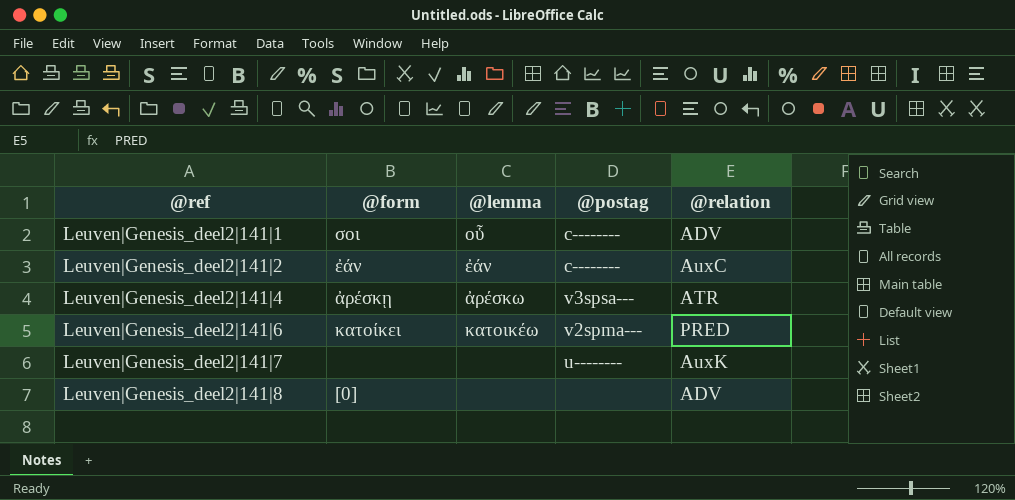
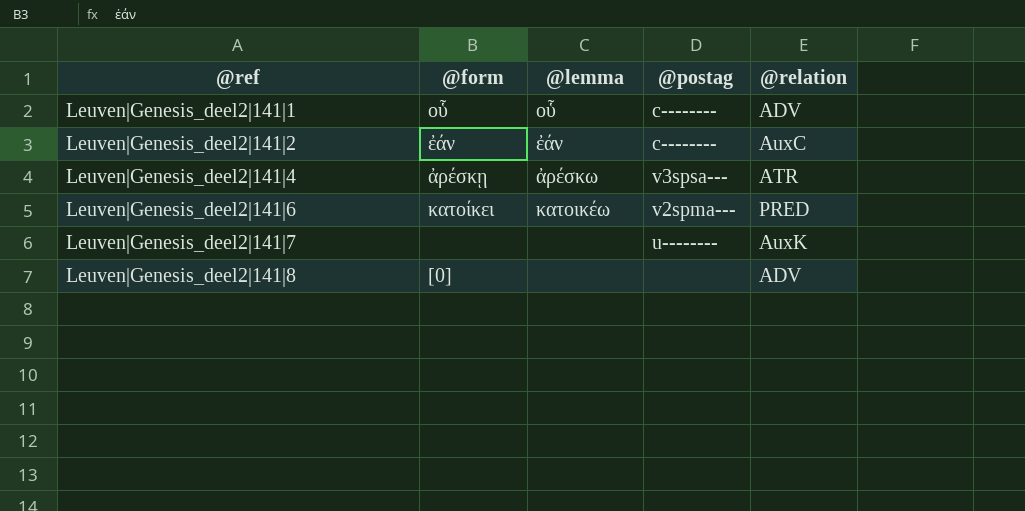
Leuven|Genesis_deel2|141|1 | @form: σοι -> οὗ

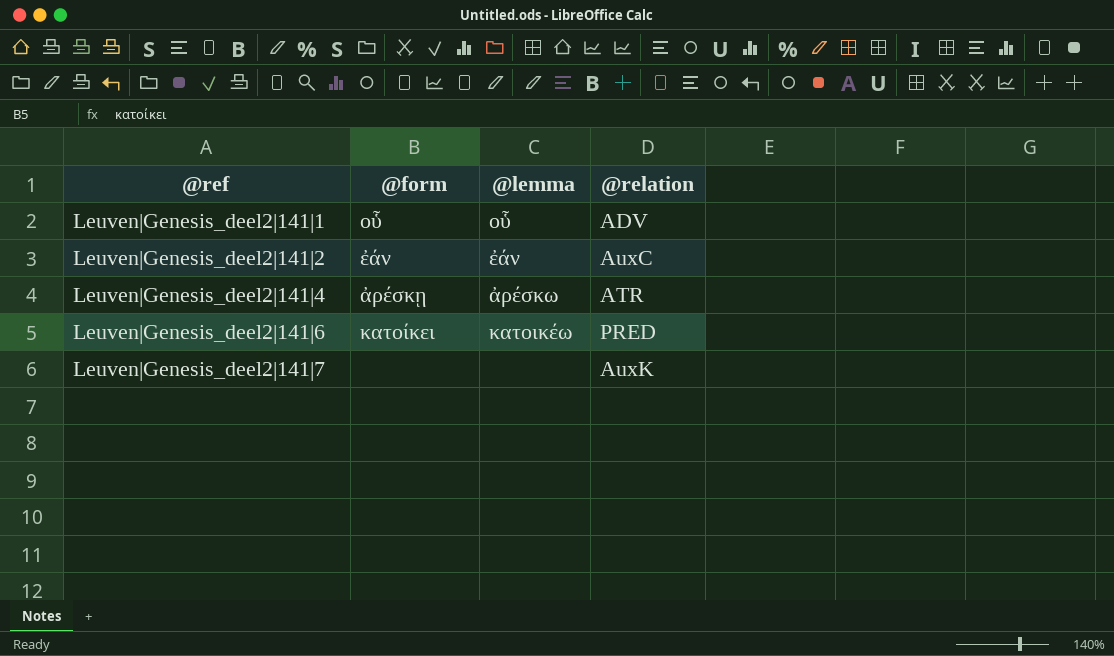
column @postag | position: 4 -> none
row Leuven|Genesis_deel2|141|8: [0] | none | none | ADV -> none

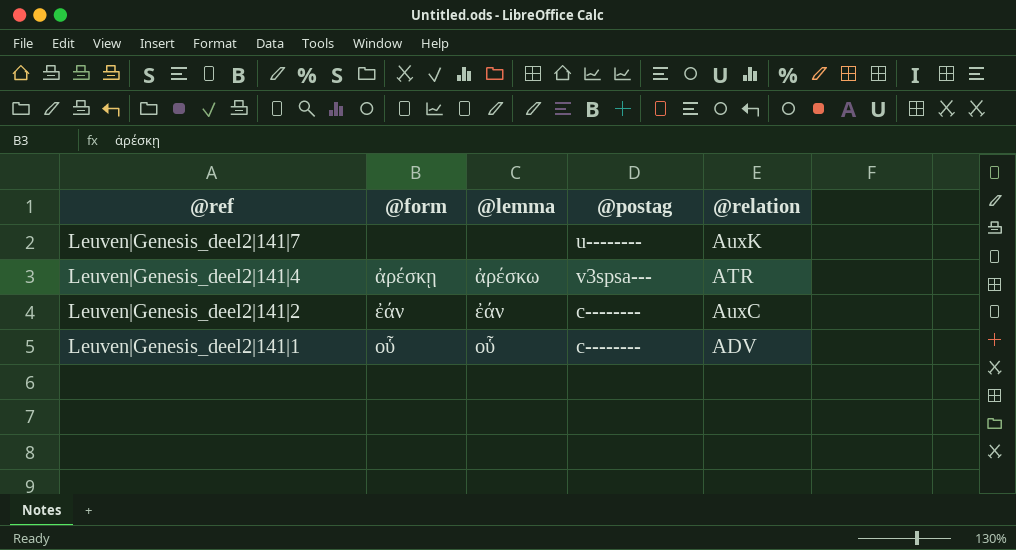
row order: @ref ascending -> @ref descending
column @postag | position: none -> 4
row Leuven|Genesis_deel2|141|6: κατοίκει | κατοικέω | PRED -> none

